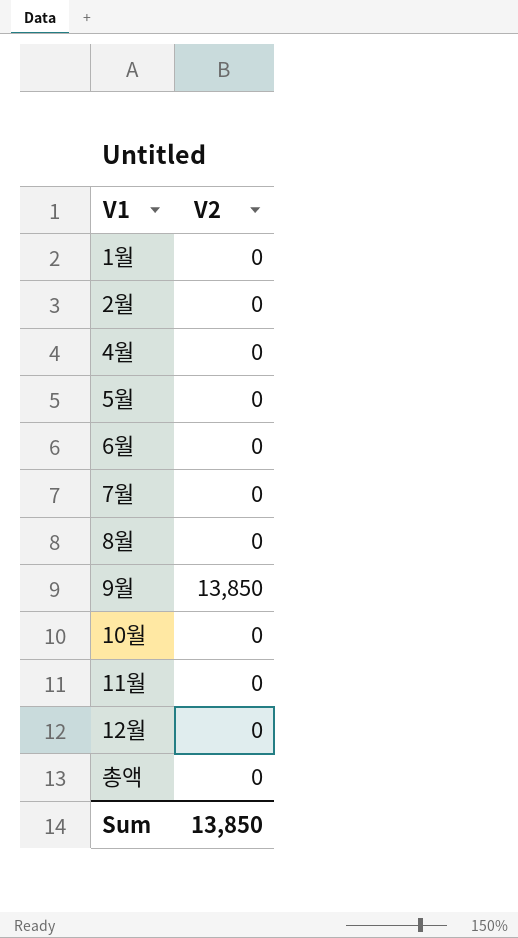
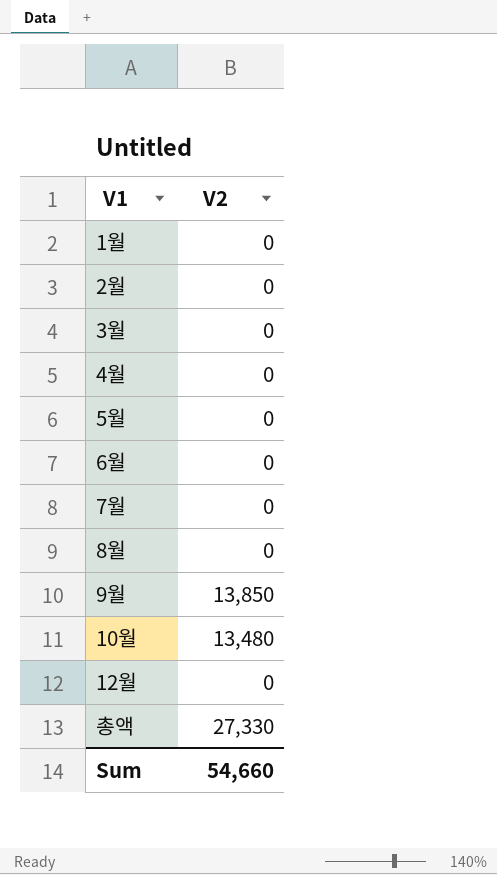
row 11월: 0 -> none
row 3월: none -> 0
10월 | V2: 0 -> 13,480
총액 | V2: 0 -> 27,330
Sum | V2: 13,850 -> 54,660

